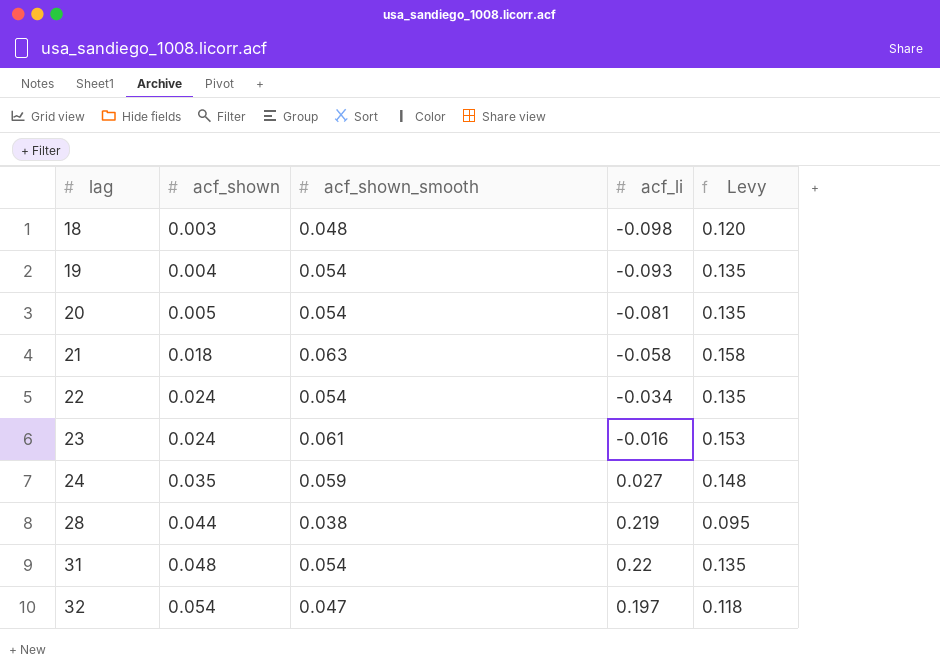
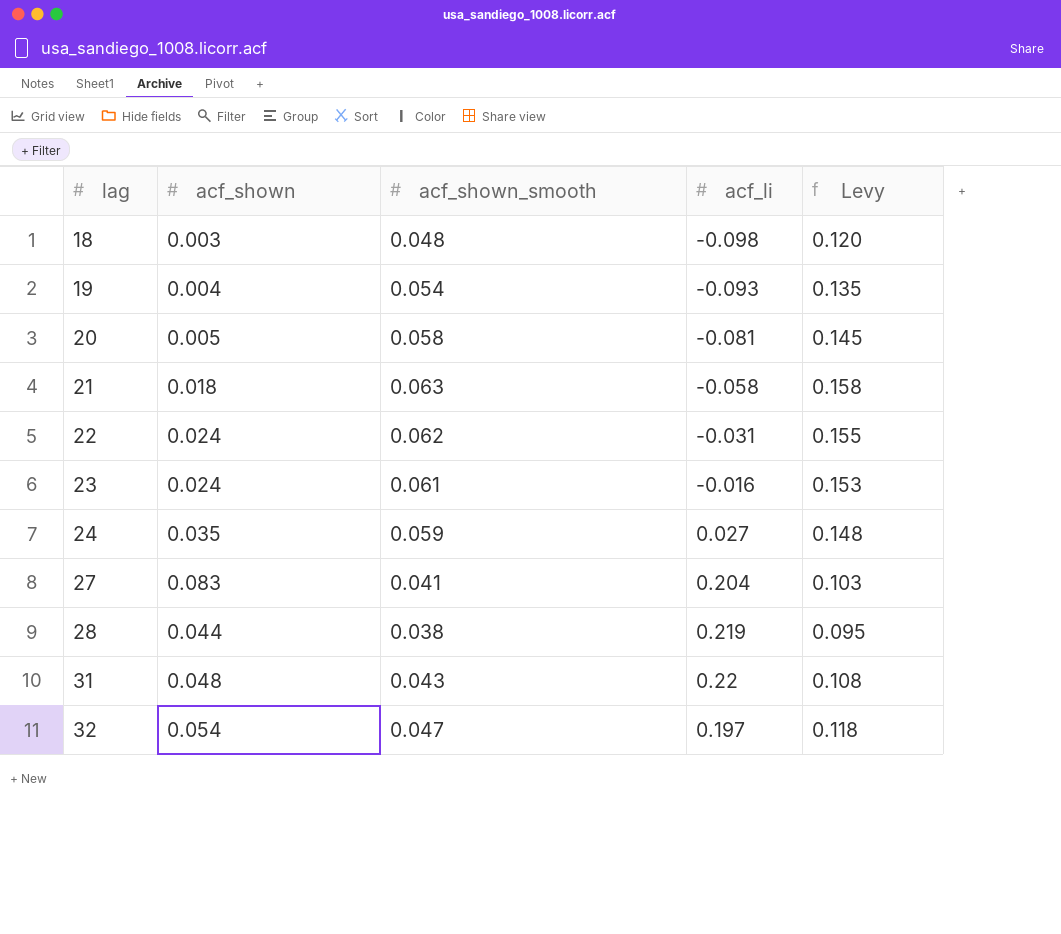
20 | acf_shown_smooth: 0.054 -> 0.058
20 | Levy: 0.135 -> 0.145
22 | acf_shown_smooth: 0.054 -> 0.062
22 | acf_li: -0.034 -> -0.031
22 | Levy: 0.135 -> 0.155
row 27: none -> 0.083 | 0.041 | 0.204 | 0.103
31 | acf_shown_smooth: 0.054 -> 0.043
31 | Levy: 0.135 -> 0.108

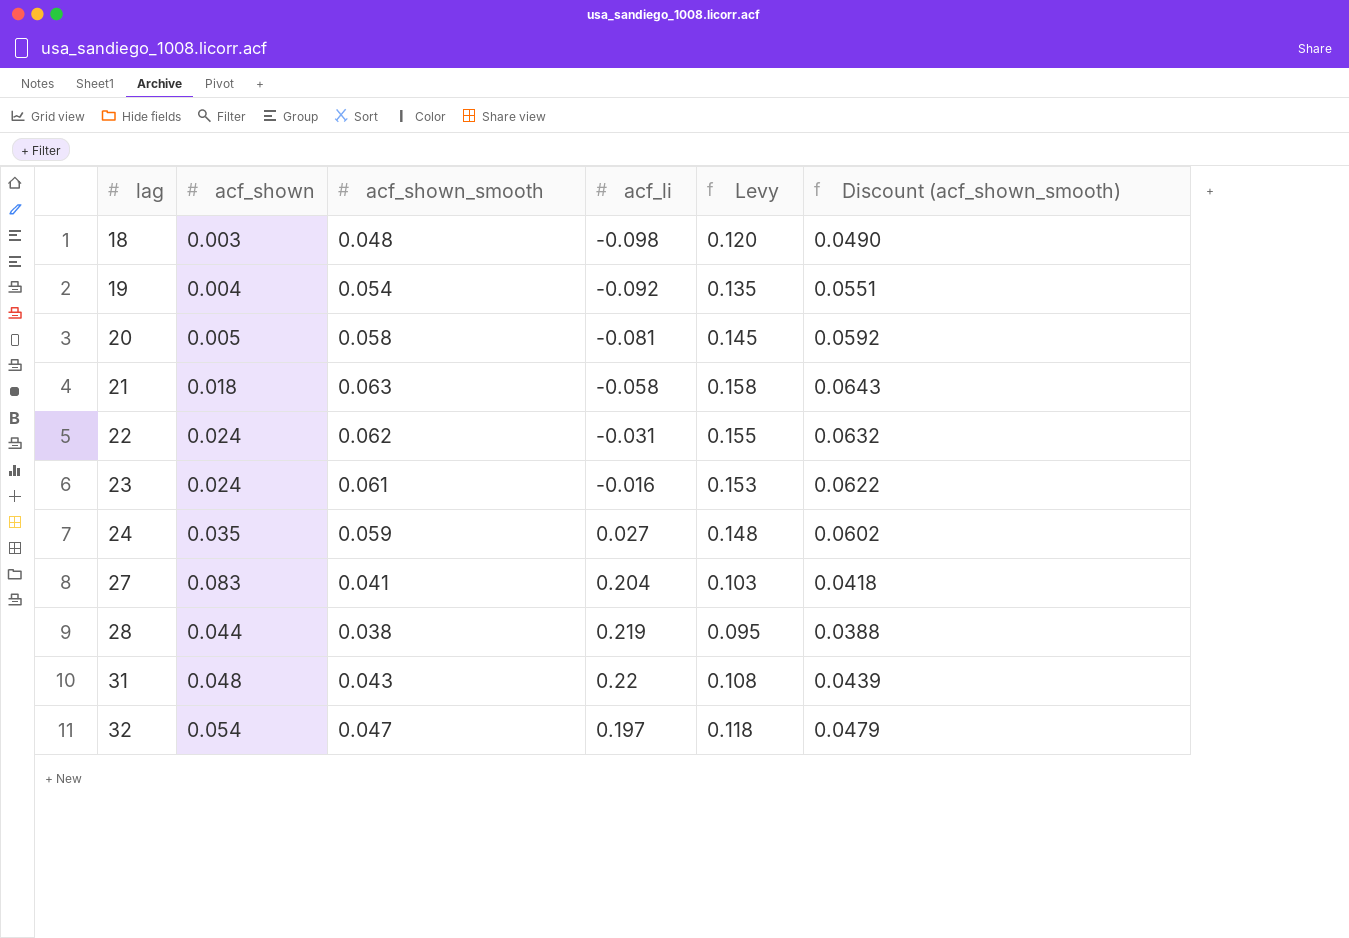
column Discount (acf_shown_smooth) | formula: none -> [acf_shown_smooth] * 1.02
19 | acf_li: -0.093 -> -0.092

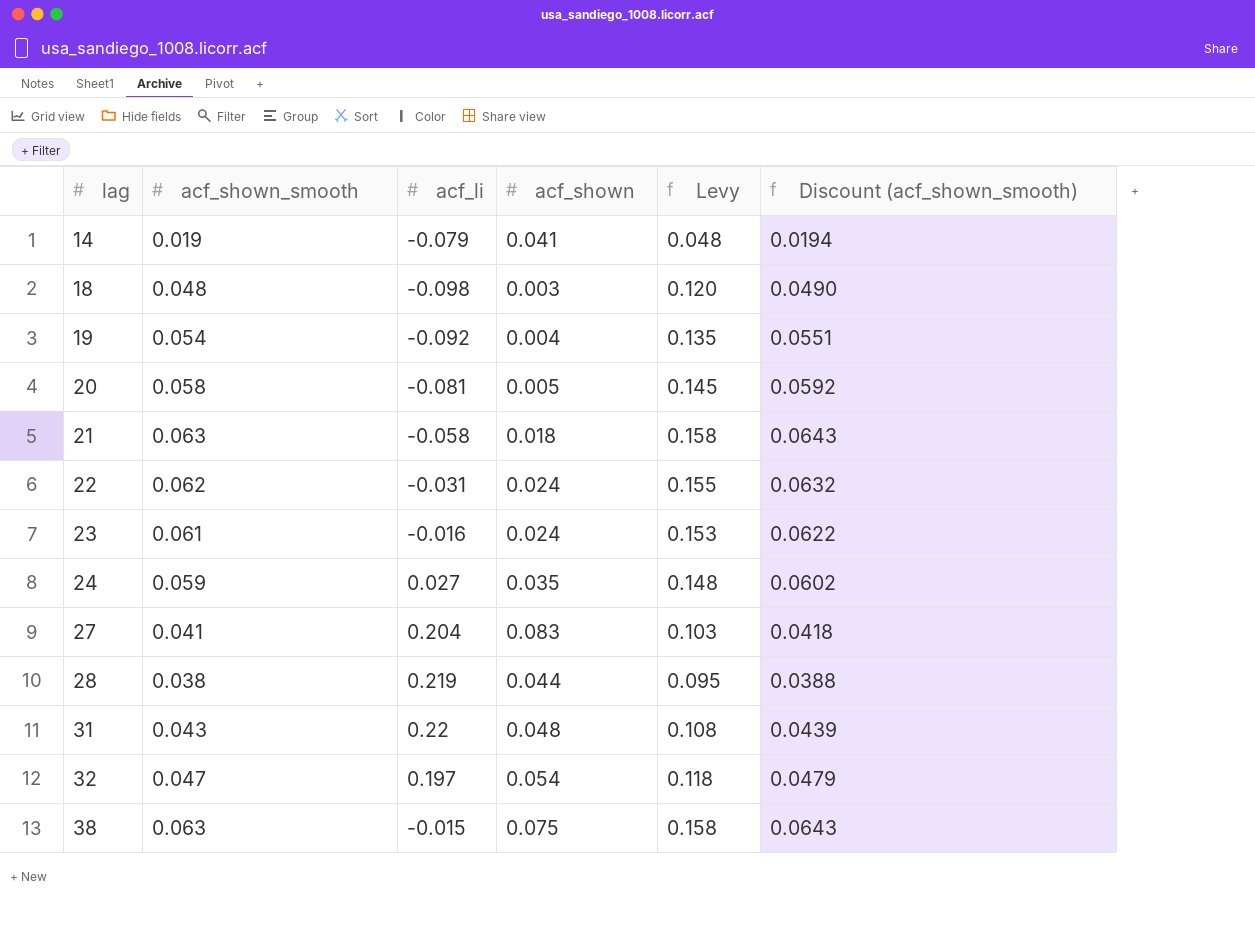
column acf_shown | position: 2 -> 4
row 14: none -> 0.019 | -0.079 | 0.041 | 0.048 | 0.0194
row 38: none -> 0.063 | -0.015 | 0.075 | 0.158 | 0.0643

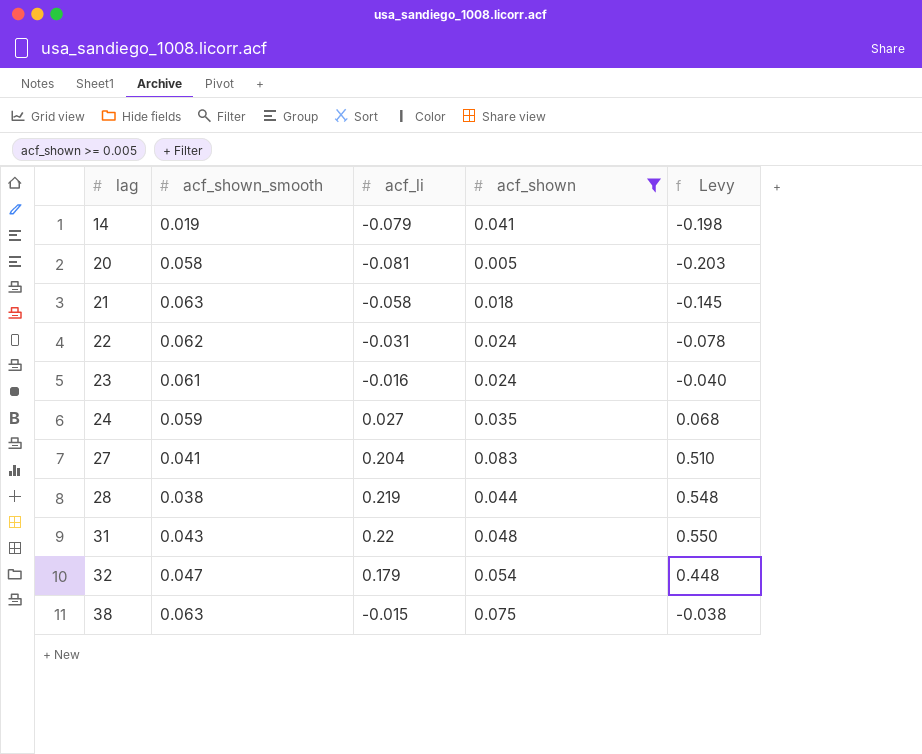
filter: none -> acf_shown >= 0.005
column Discount (acf_shown_smooth) | formula: [acf_shown_smooth] * 1.02 -> none
column Levy | formula: [acf_shown_smooth] * 2.5 -> [acf_li] * 2.5
32 | acf_li: 0.197 -> 0.179

